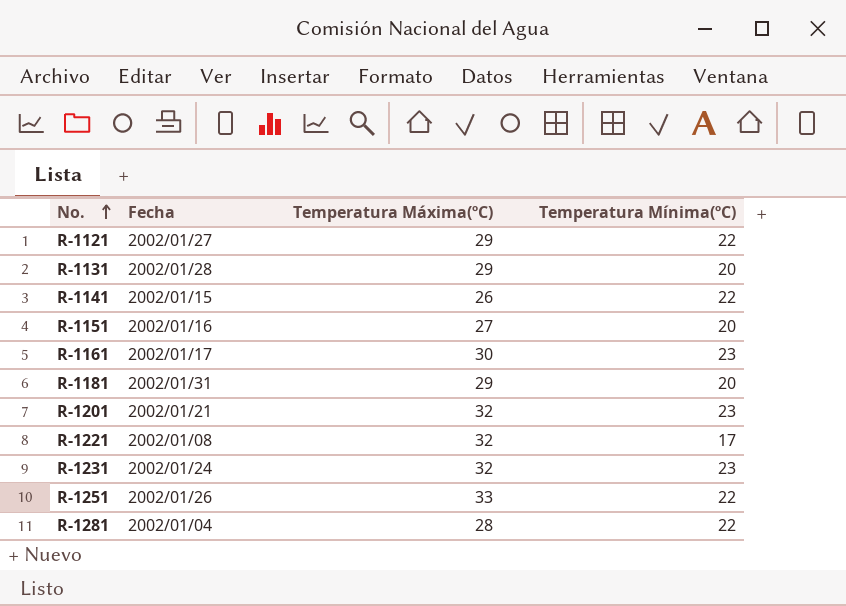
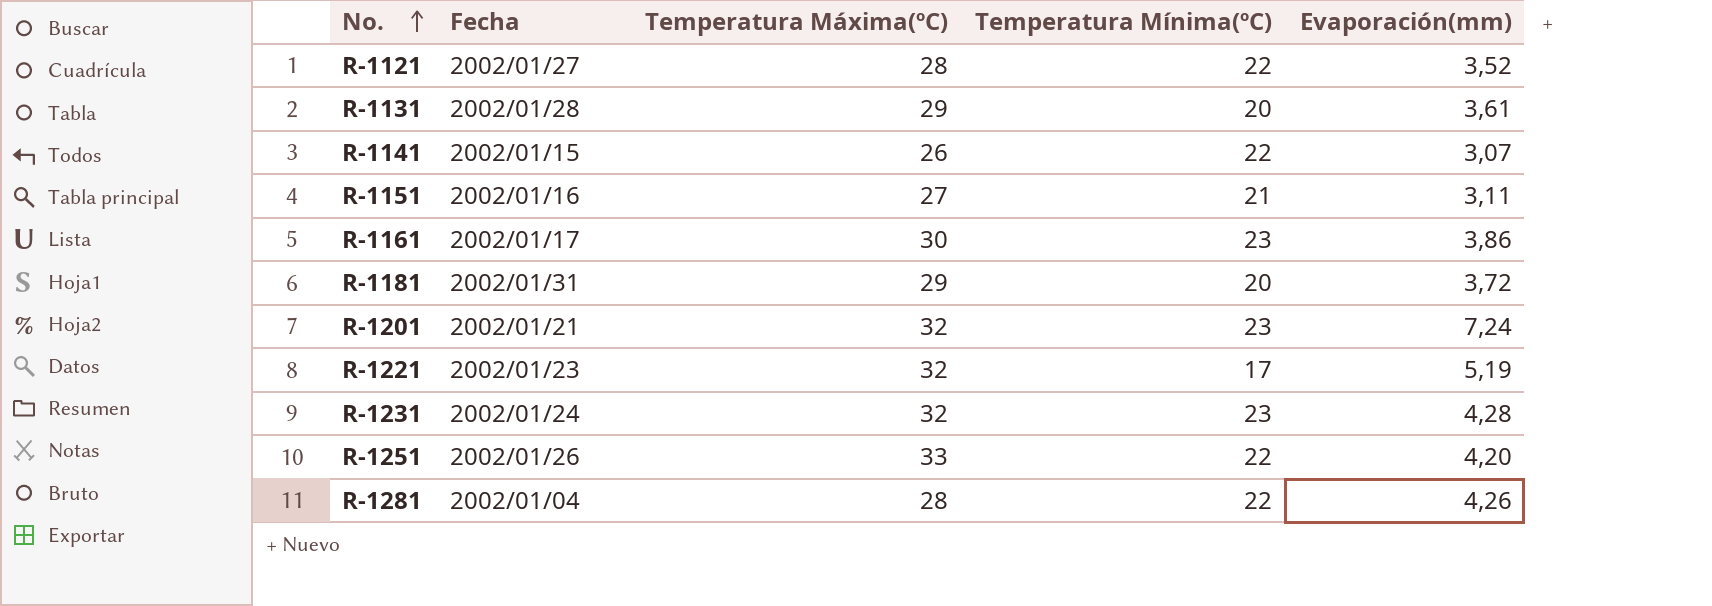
column Evaporación(mm) | position: none -> 5
R-1121 | Temperatura Máxima(ºC): 29 -> 28
R-1151 | Temperatura Mínima(ºC): 20 -> 21
R-1221 | Fecha: 2002/01/08 -> 2002/01/23

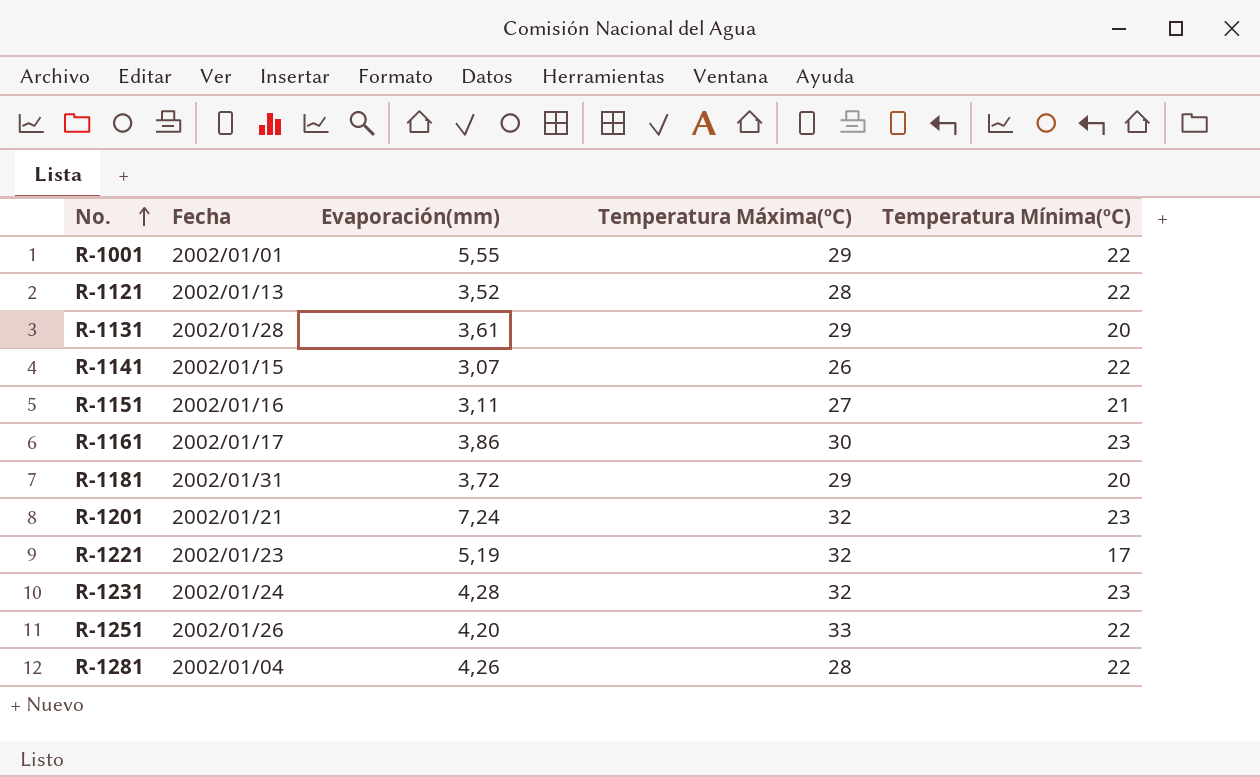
column Evaporación(mm) | position: 5 -> 3
row R-1001: none -> 2002/01/01 | 5,55 | 29 | 22
R-1121 | Fecha: 2002/01/27 -> 2002/01/13

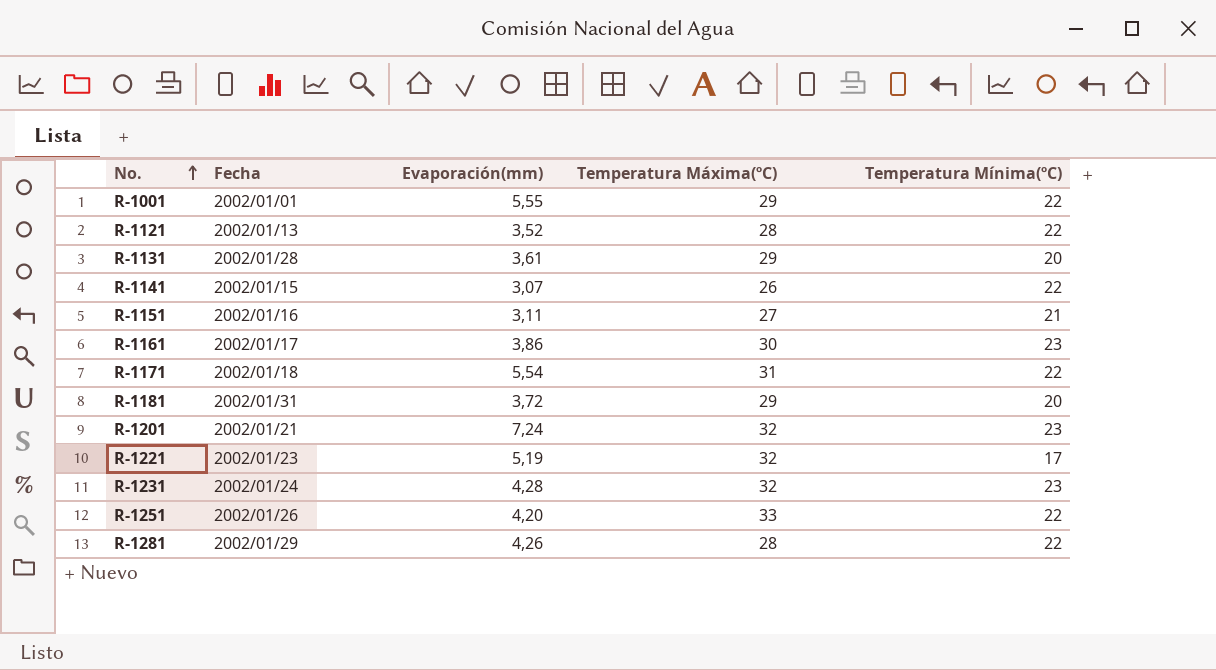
row R-1171: none -> 2002/01/18 | 5,54 | 31 | 22
R-1281 | Fecha: 2002/01/04 -> 2002/01/29

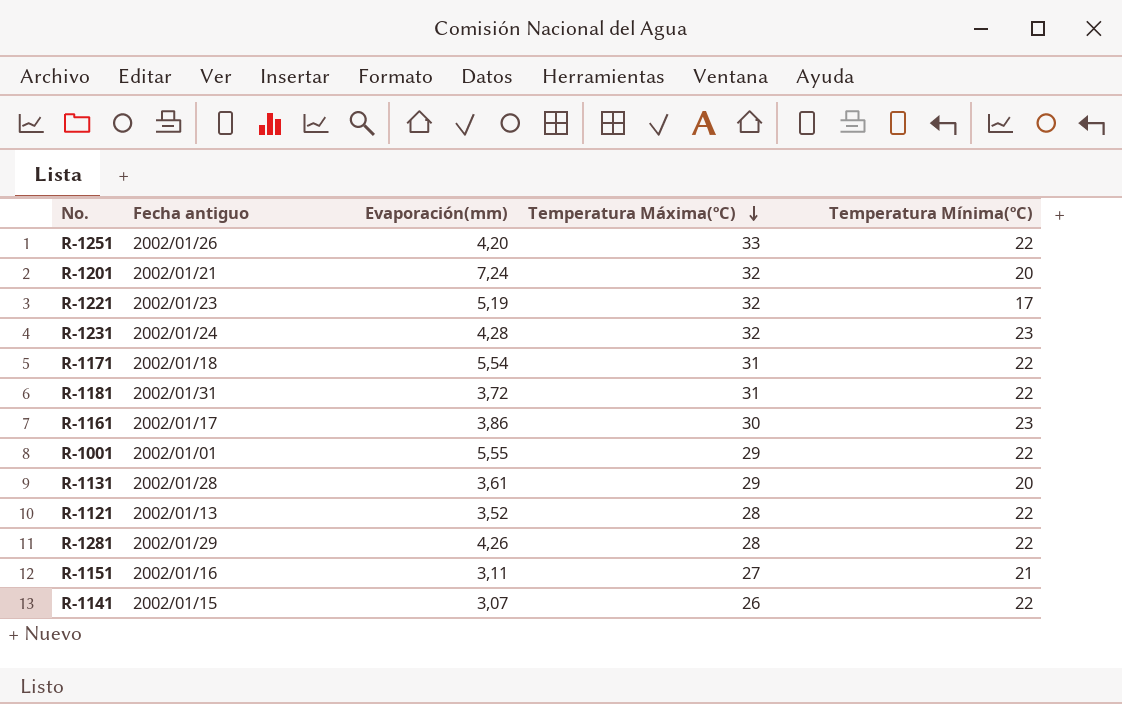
row order: No. ascending -> Temperatura Máxima(ºC) descending
column name: Fecha -> Fecha antiguo
R-1201 | Temperatura Mínima(ºC): 23 -> 20
R-1181 | Temperatura Máxima(ºC): 29 -> 31
R-1181 | Temperatura Mínima(ºC): 20 -> 22

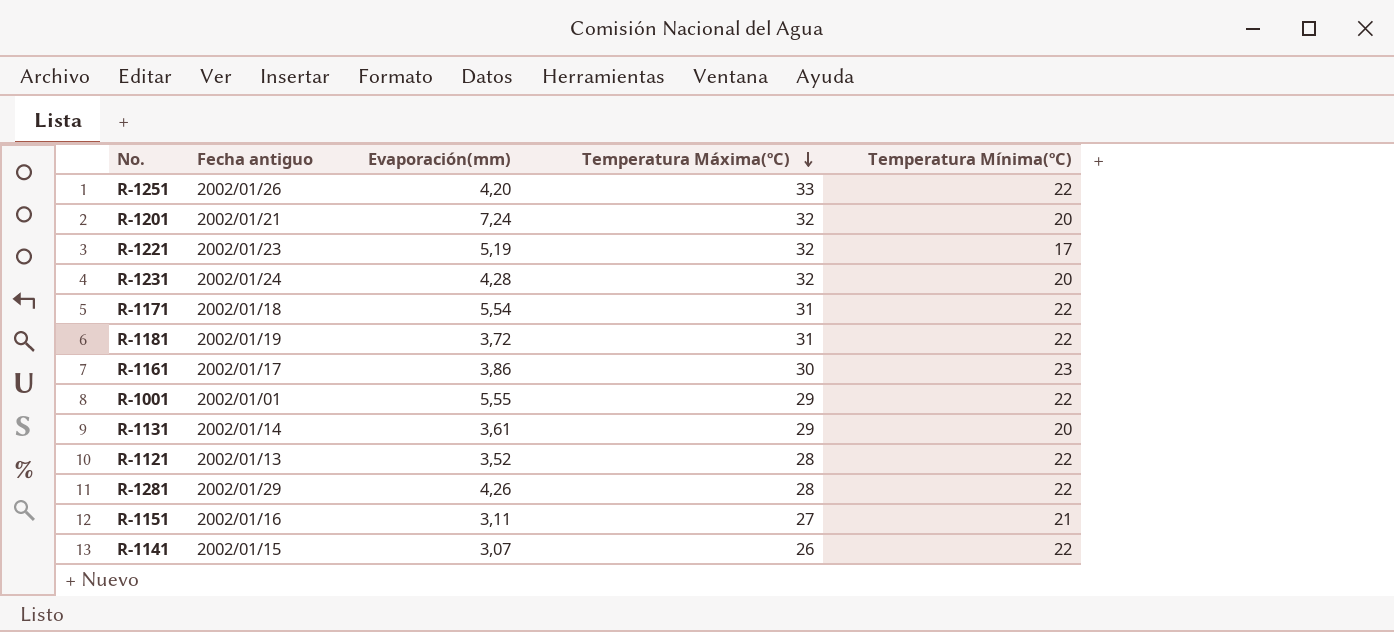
R-1231 | Temperatura Mínima(ºC): 23 -> 20
R-1181 | Fecha antiguo: 2002/01/31 -> 2002/01/19
R-1131 | Fecha antiguo: 2002/01/28 -> 2002/01/14

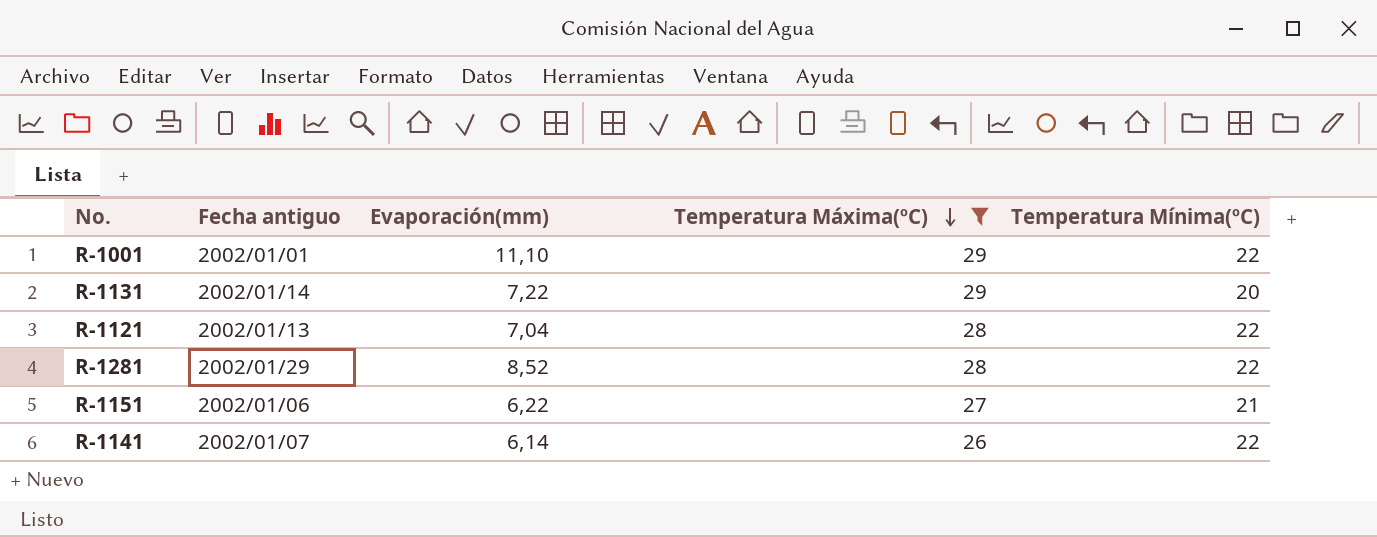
filter: none -> Temperatura Máxima(ºC) <= 29
R-1001 | Evaporación(mm): 5,55 -> 11,10
R-1131 | Evaporación(mm): 3,61 -> 7,22
R-1121 | Evaporación(mm): 3,52 -> 7,04
R-1281 | Evaporación(mm): 4,26 -> 8,52
R-1151 | Fecha antiguo: 2002/01/16 -> 2002/01/06
R-1151 | Evaporación(mm): 3,11 -> 6,22
R-1141 | Fecha antiguo: 2002/01/15 -> 2002/01/07
R-1141 | Evaporación(mm): 3,07 -> 6,14

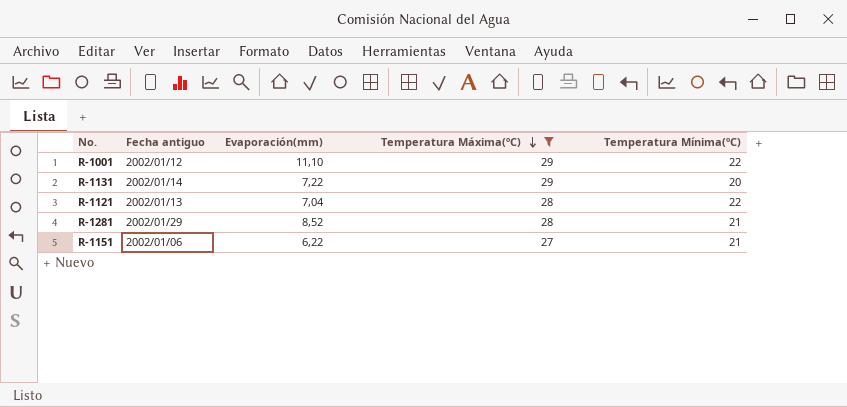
row R-1141: 2002/01/07 | 6,14 | 26 | 22 -> none
R-1001 | Fecha antiguo: 2002/01/01 -> 2002/01/12
R-1281 | Temperatura Mínima(ºC): 22 -> 21

